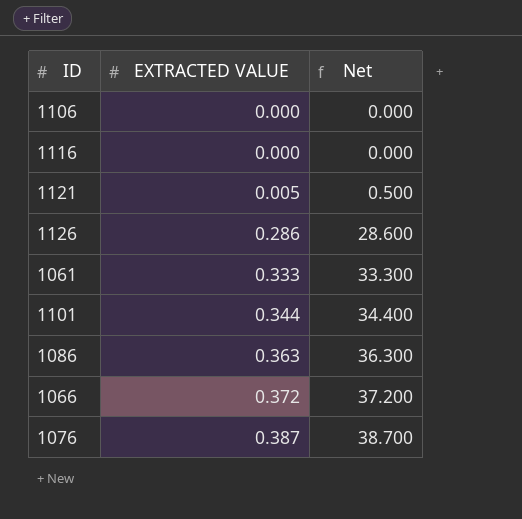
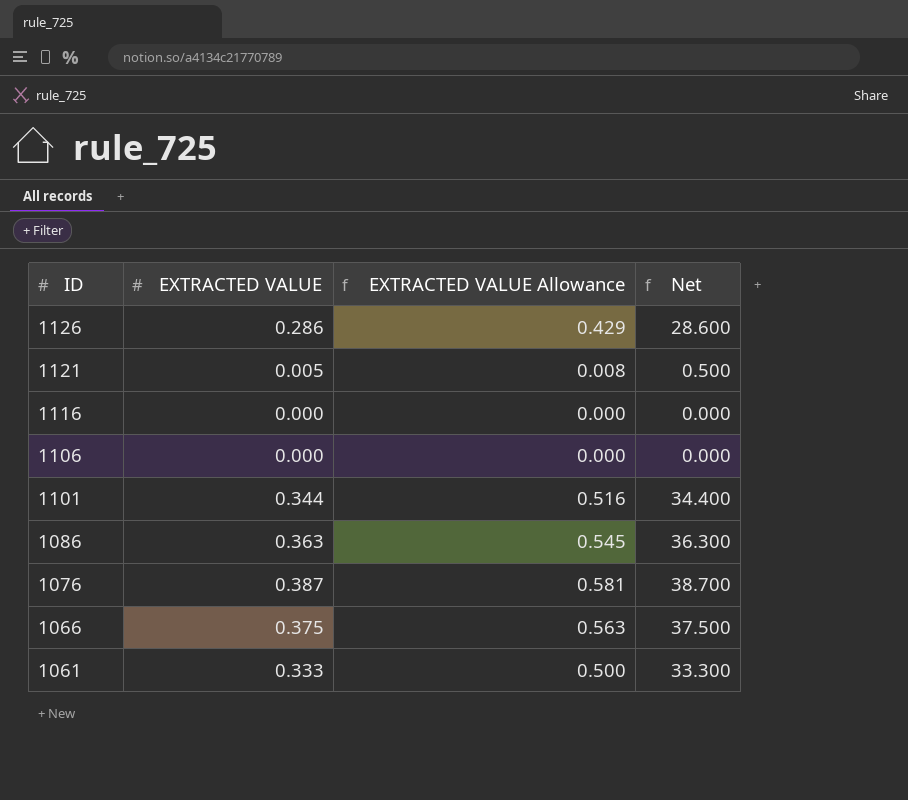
row order: EXTRACTED VALUE ascending -> ID descending
column EXTRACTED VALUE Allowance | formula: none -> [EXTRACTED VALUE] * 1.5
1066 | EXTRACTED VALUE: 0.372 -> 0.375
1066 | Net: 37.200 -> 37.500

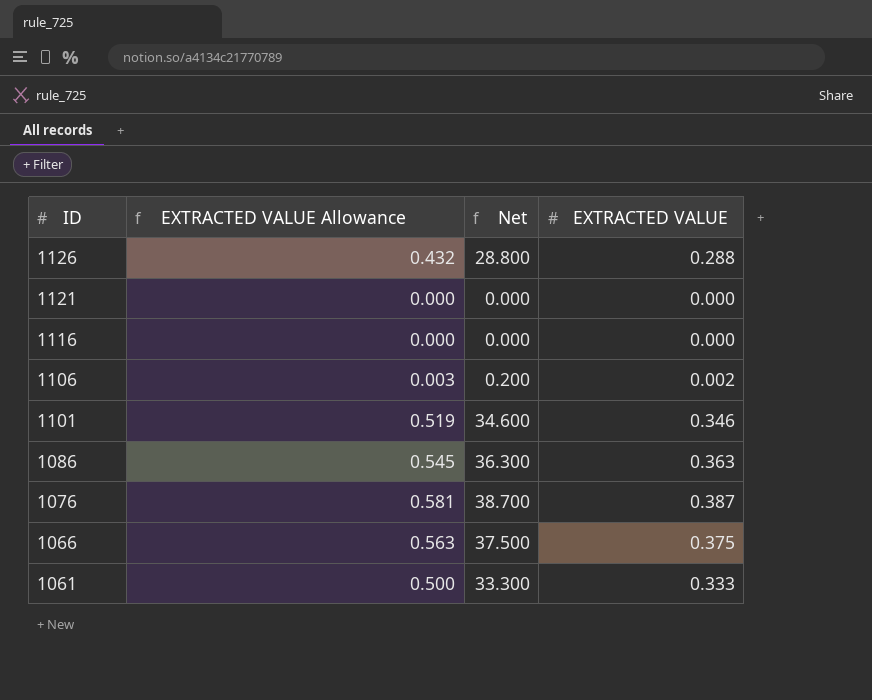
column EXTRACTED VALUE | position: 2 -> 4
1126 | EXTRACTED VALUE Allowance: 0.429 -> 0.432
1126 | Net: 28.600 -> 28.800
1126 | EXTRACTED VALUE: 0.286 -> 0.288
1121 | EXTRACTED VALUE Allowance: 0.008 -> 0.000
1121 | Net: 0.500 -> 0.000
1121 | EXTRACTED VALUE: 0.005 -> 0.000
1106 | EXTRACTED VALUE Allowance: 0.000 -> 0.003
1106 | Net: 0.000 -> 0.200
1106 | EXTRACTED VALUE: 0.000 -> 0.002
1101 | EXTRACTED VALUE Allowance: 0.516 -> 0.519
1101 | Net: 34.400 -> 34.600
1101 | EXTRACTED VALUE: 0.344 -> 0.346

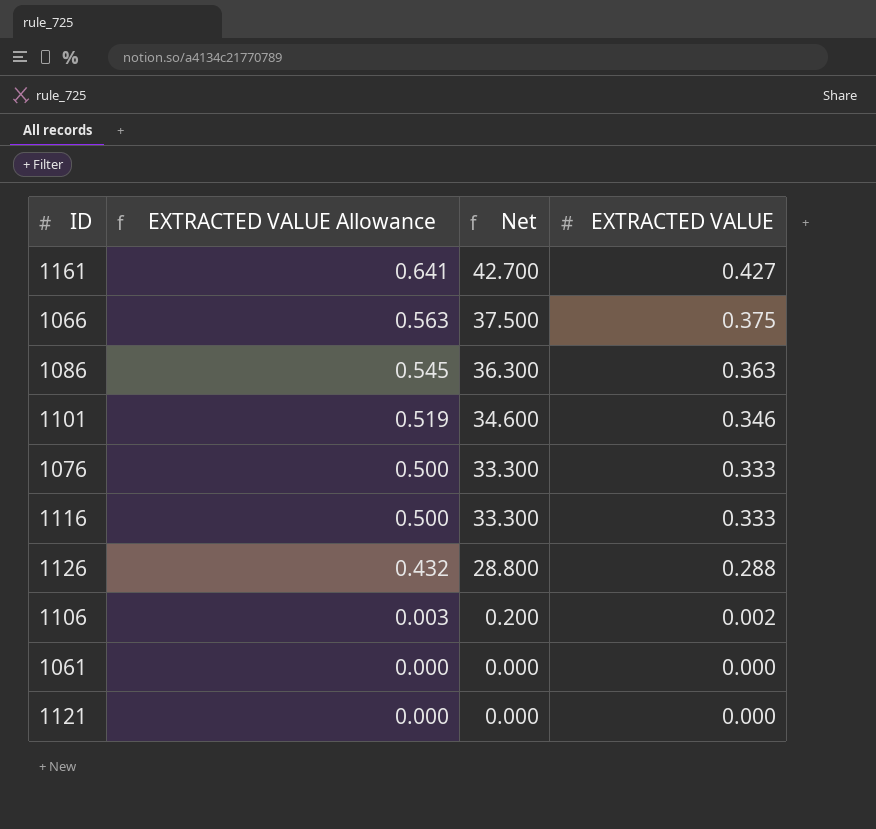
row order: ID descending -> EXTRACTED VALUE Allowance descending
row 1161: none -> 0.641 | 42.700 | 0.427
1076 | EXTRACTED VALUE Allowance: 0.581 -> 0.500
1076 | Net: 38.700 -> 33.300
1076 | EXTRACTED VALUE: 0.387 -> 0.333
1116 | EXTRACTED VALUE Allowance: 0.000 -> 0.500
1116 | Net: 0.000 -> 33.300
1116 | EXTRACTED VALUE: 0.000 -> 0.333
1061 | EXTRACTED VALUE Allowance: 0.500 -> 0.000
1061 | Net: 33.300 -> 0.000
1061 | EXTRACTED VALUE: 0.333 -> 0.000

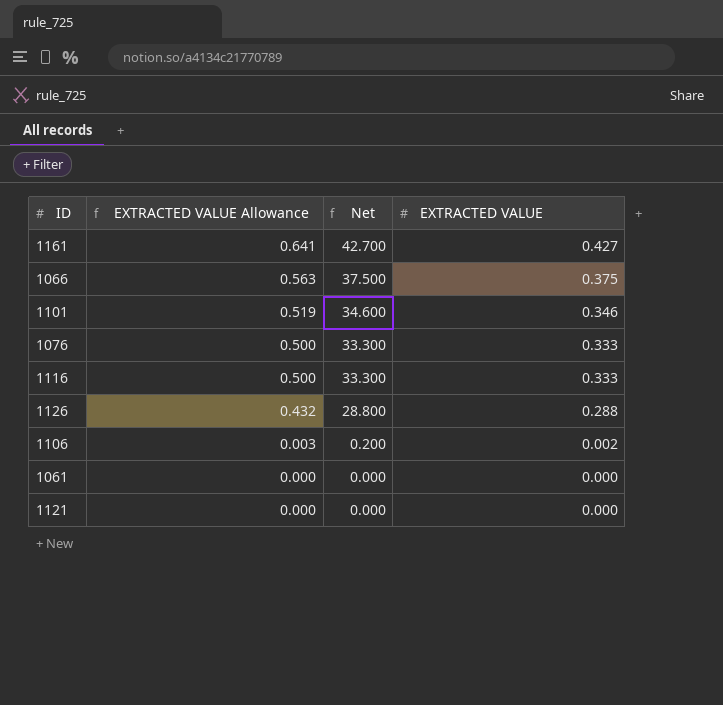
row 1086: 0.545 | 36.300 | 0.363 -> none

